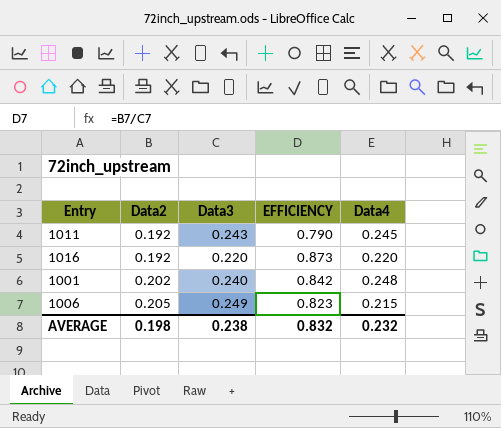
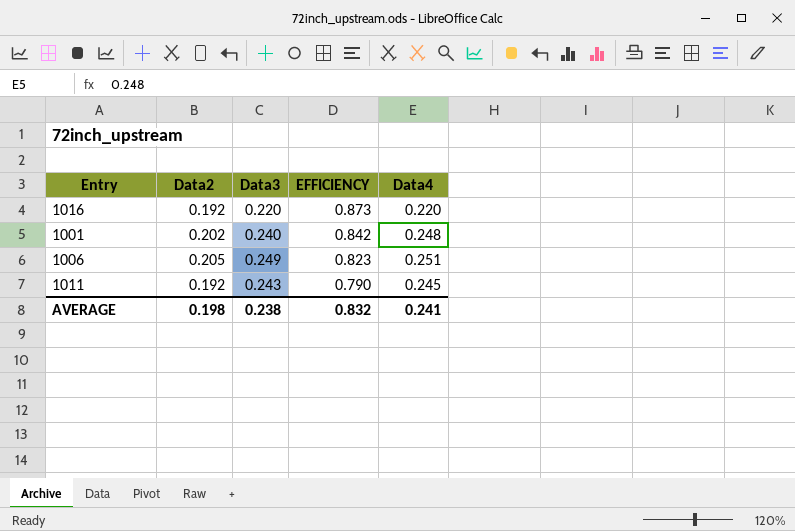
row order: Data2 ascending -> EFFICIENCY descending
1006 | Data4: 0.215 -> 0.251
AVERAGE | Data4: 0.232 -> 0.241

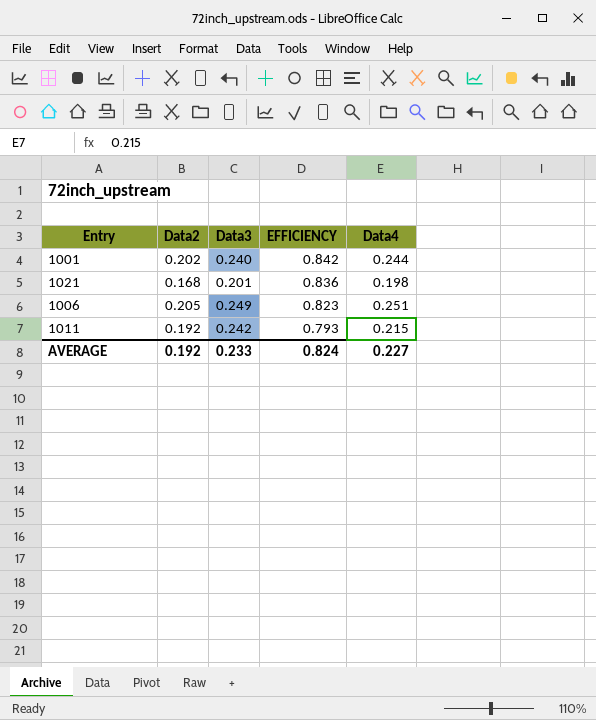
row 1016: 0.192 | 0.220 | 0.873 | 0.220 -> none
1001 | Data4: 0.248 -> 0.244
row 1021: none -> 0.168 | 0.201 | 0.836 | 0.198
1011 | Data3: 0.243 -> 0.242
1011 | EFFICIENCY: 0.790 -> 0.793
1011 | Data4: 0.245 -> 0.215
AVERAGE | Data2: 0.198 -> 0.192
AVERAGE | Data3: 0.238 -> 0.233
AVERAGE | EFFICIENCY: 0.832 -> 0.824
AVERAGE | Data4: 0.241 -> 0.227

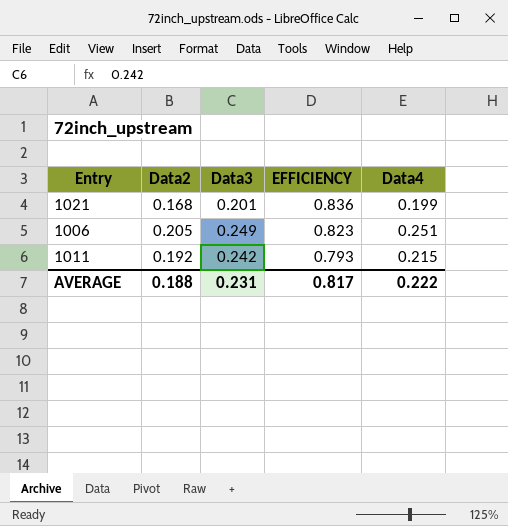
row 1001: 0.202 | 0.240 | 0.842 | 0.244 -> none
1021 | Data4: 0.198 -> 0.199
AVERAGE | Data2: 0.192 -> 0.188
AVERAGE | Data3: 0.233 -> 0.231
AVERAGE | EFFICIENCY: 0.824 -> 0.817
AVERAGE | Data4: 0.227 -> 0.222

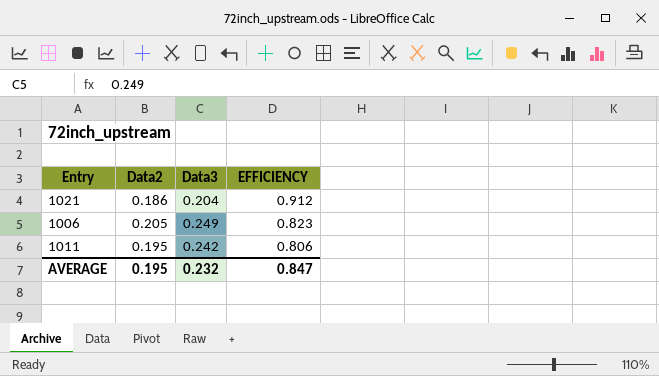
column Data4 | position: 5 -> none
1021 | Data2: 0.168 -> 0.186
1021 | Data3: 0.201 -> 0.204
1021 | EFFICIENCY: 0.836 -> 0.912
1011 | Data2: 0.192 -> 0.195
1011 | EFFICIENCY: 0.793 -> 0.806
AVERAGE | Data2: 0.188 -> 0.195
AVERAGE | Data3: 0.231 -> 0.232
AVERAGE | EFFICIENCY: 0.817 -> 0.847

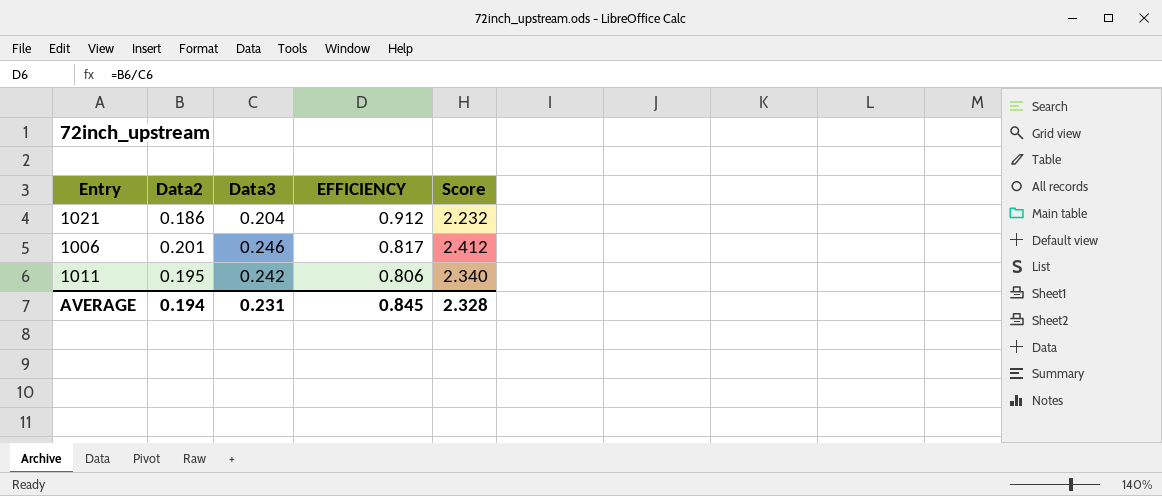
column Score | formula: none -> [Data2] * 12
1006 | Data2: 0.205 -> 0.201
1006 | Data3: 0.249 -> 0.246
1006 | EFFICIENCY: 0.823 -> 0.817
AVERAGE | Data2: 0.195 -> 0.194
AVERAGE | Data3: 0.232 -> 0.231
AVERAGE | EFFICIENCY: 0.847 -> 0.845

